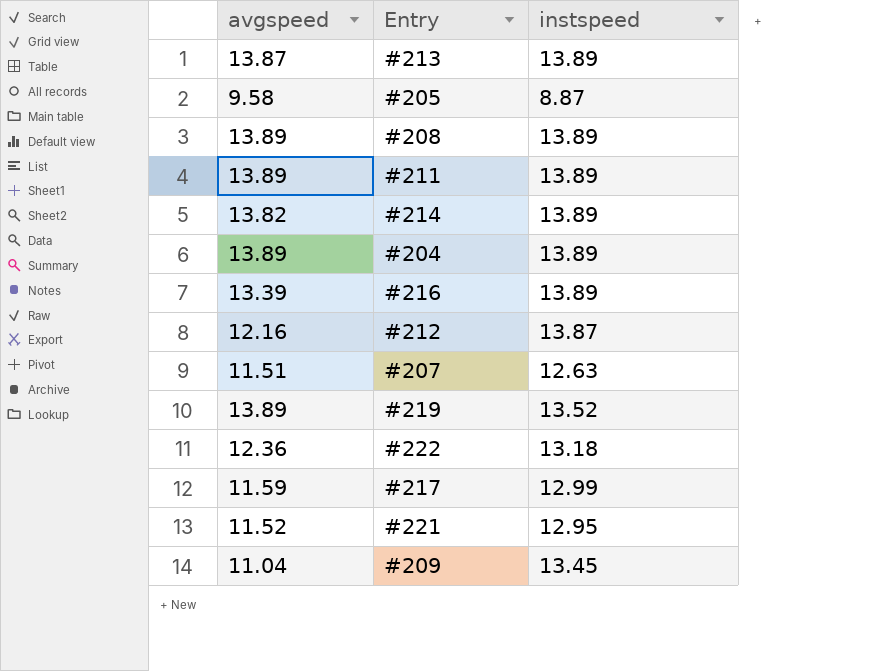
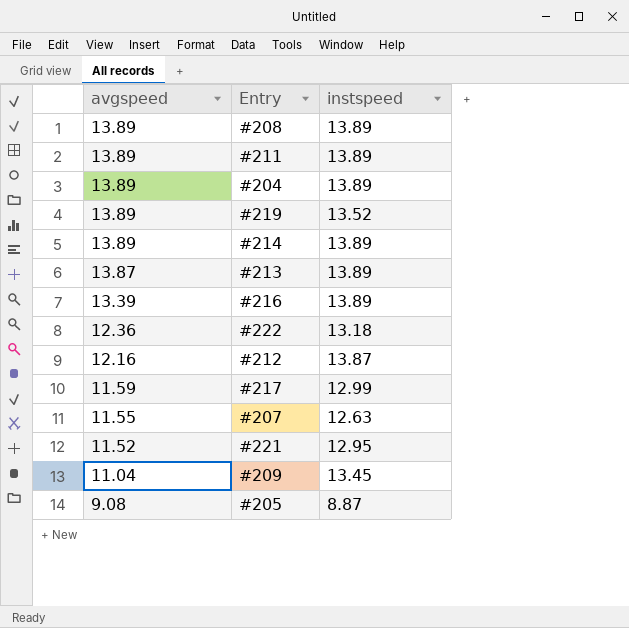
row order: none -> avgspeed descending
#214 | avgspeed: 13.82 -> 13.89
#207 | avgspeed: 11.51 -> 11.55
#205 | avgspeed: 9.58 -> 9.08

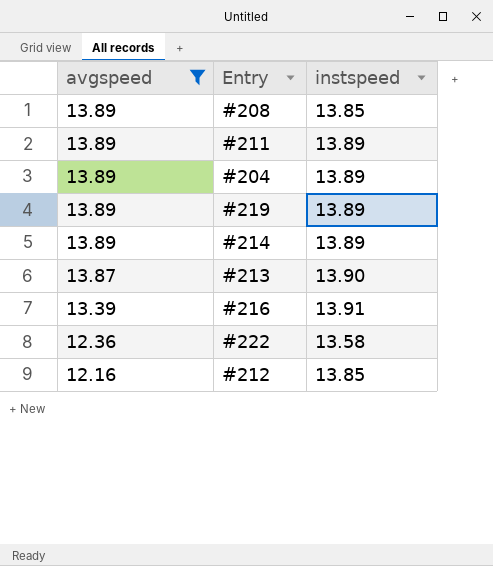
filter: none -> avgspeed >= 12.16
#208 | instspeed: 13.89 -> 13.85
#219 | instspeed: 13.52 -> 13.89
#213 | instspeed: 13.89 -> 13.90
#216 | instspeed: 13.89 -> 13.91
#222 | instspeed: 13.18 -> 13.58
#212 | instspeed: 13.87 -> 13.85

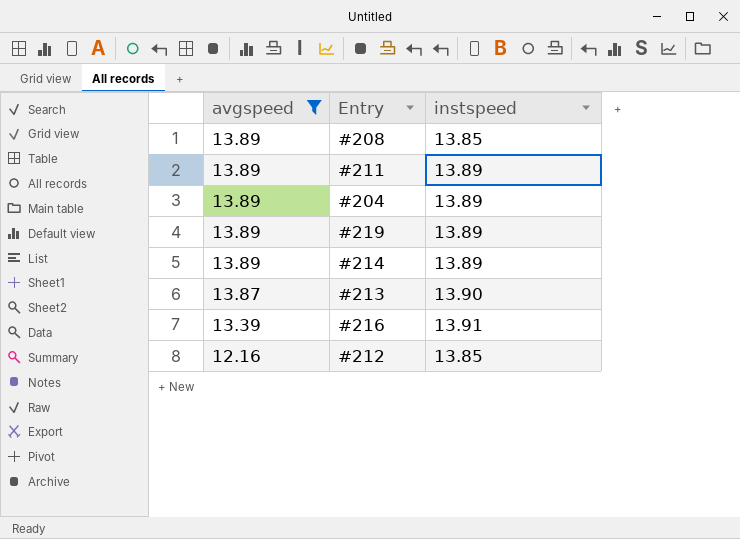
row #222: 12.36 | 13.58 -> none

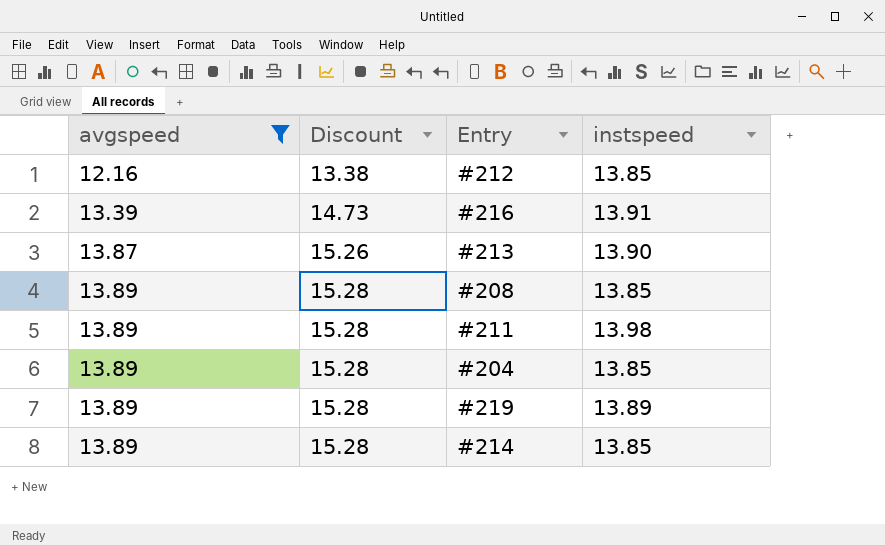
row order: avgspeed descending -> avgspeed ascending
column Discount | formula: none -> [avgspeed] * 1.1
#211 | instspeed: 13.89 -> 13.98
#204 | instspeed: 13.89 -> 13.85
#214 | instspeed: 13.89 -> 13.85

